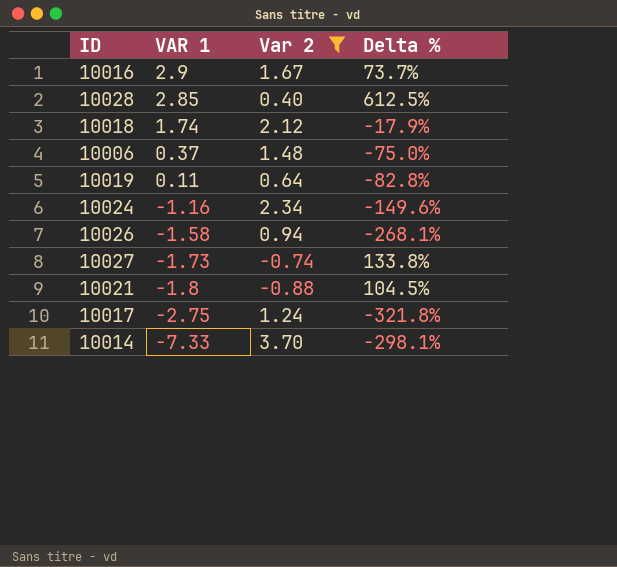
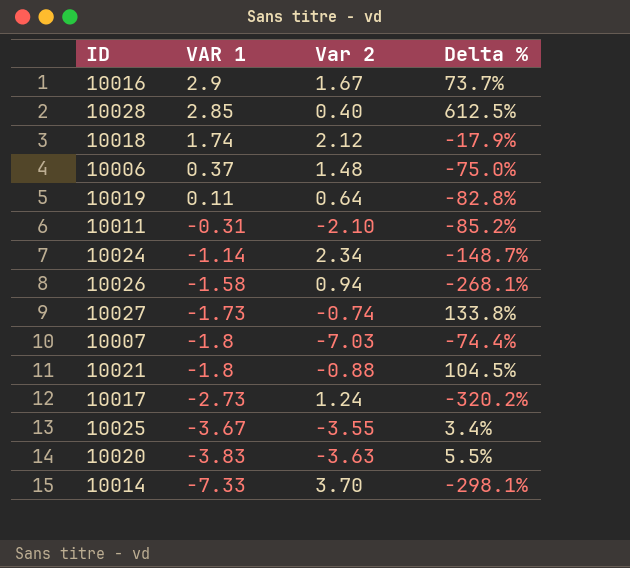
filter: Var 2 >= -0.88 -> none
10024 | VAR 1: -1.16 -> -1.14
10024 | Delta %: -149.6% -> -148.7%
10017 | VAR 1: -2.75 -> -2.73
10017 | Delta %: -321.8% -> -320.2%

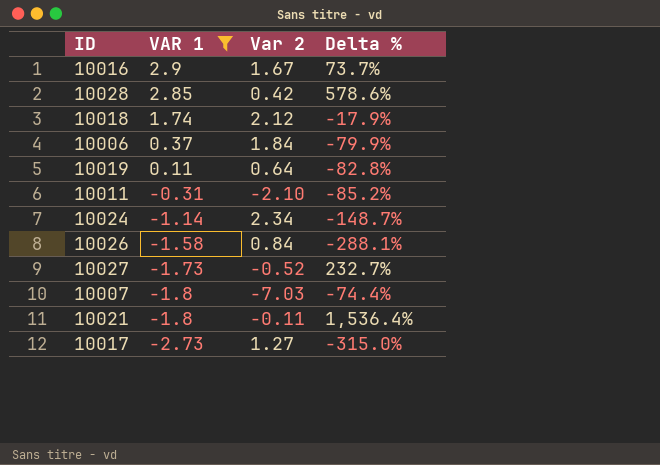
filter: none -> VAR 1 >= -2.73
10028 | Var 2: 0.40 -> 0.42
10028 | Delta %: 612.5% -> 578.6%
10006 | Var 2: 1.48 -> 1.84
10006 | Delta %: -75.0% -> -79.9%
10026 | Var 2: 0.94 -> 0.84
10026 | Delta %: -268.1% -> -288.1%
10027 | Var 2: -0.74 -> -0.52
10027 | Delta %: 133.8% -> 232.7%
10021 | Var 2: -0.88 -> -0.11
10021 | Delta %: 104.5% -> 1,536.4%
10017 | Var 2: 1.24 -> 1.27
10017 | Delta %: -320.2% -> -315.0%

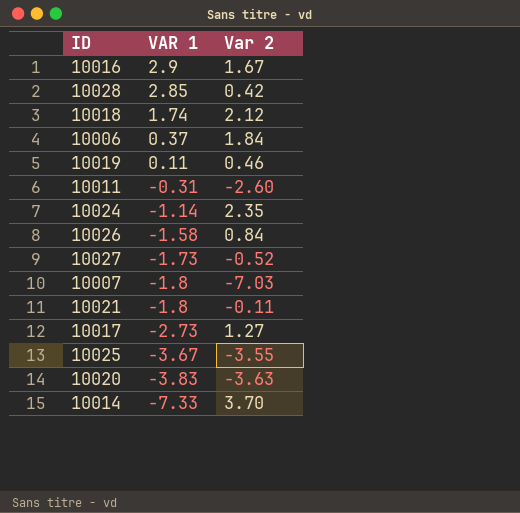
filter: VAR 1 >= -2.73 -> none
column Delta % | formula: ([VAR 1] - [Var 2]) / [Var 2] -> none
10019 | Var 2: 0.64 -> 0.46
10011 | Var 2: -2.10 -> -2.60
10024 | Var 2: 2.34 -> 2.35

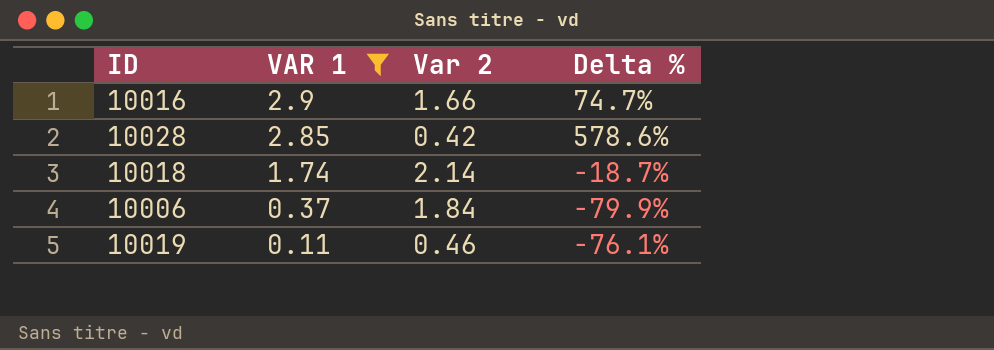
filter: none -> VAR 1 >= 0.11
column Delta % | formula: none -> ([VAR 1] - [Var 2]) / [Var 2]
10016 | Var 2: 1.67 -> 1.66
10018 | Var 2: 2.12 -> 2.14

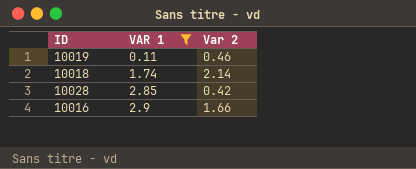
row order: VAR 1 descending -> VAR 1 ascending
column Delta % | formula: ([VAR 1] - [Var 2]) / [Var 2] -> none
row 10006: 0.37 | 1.84 | -79.9% -> none

